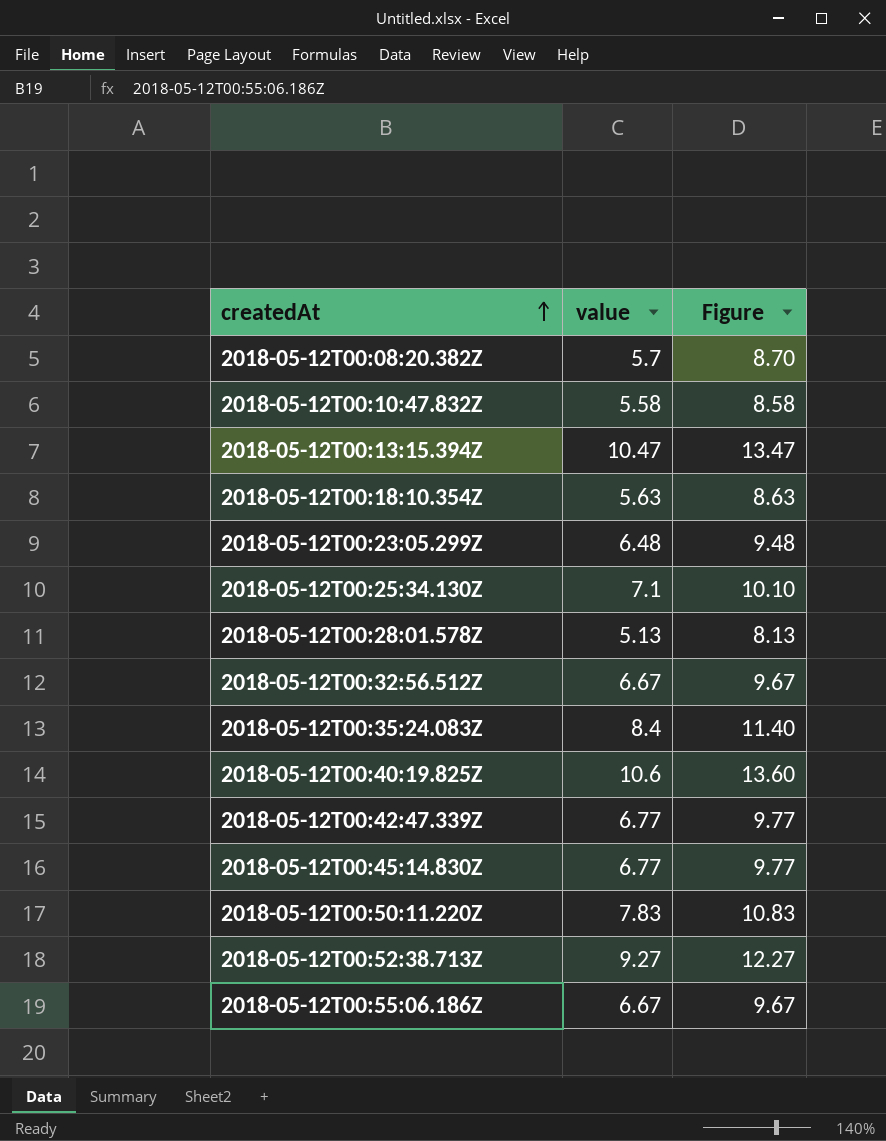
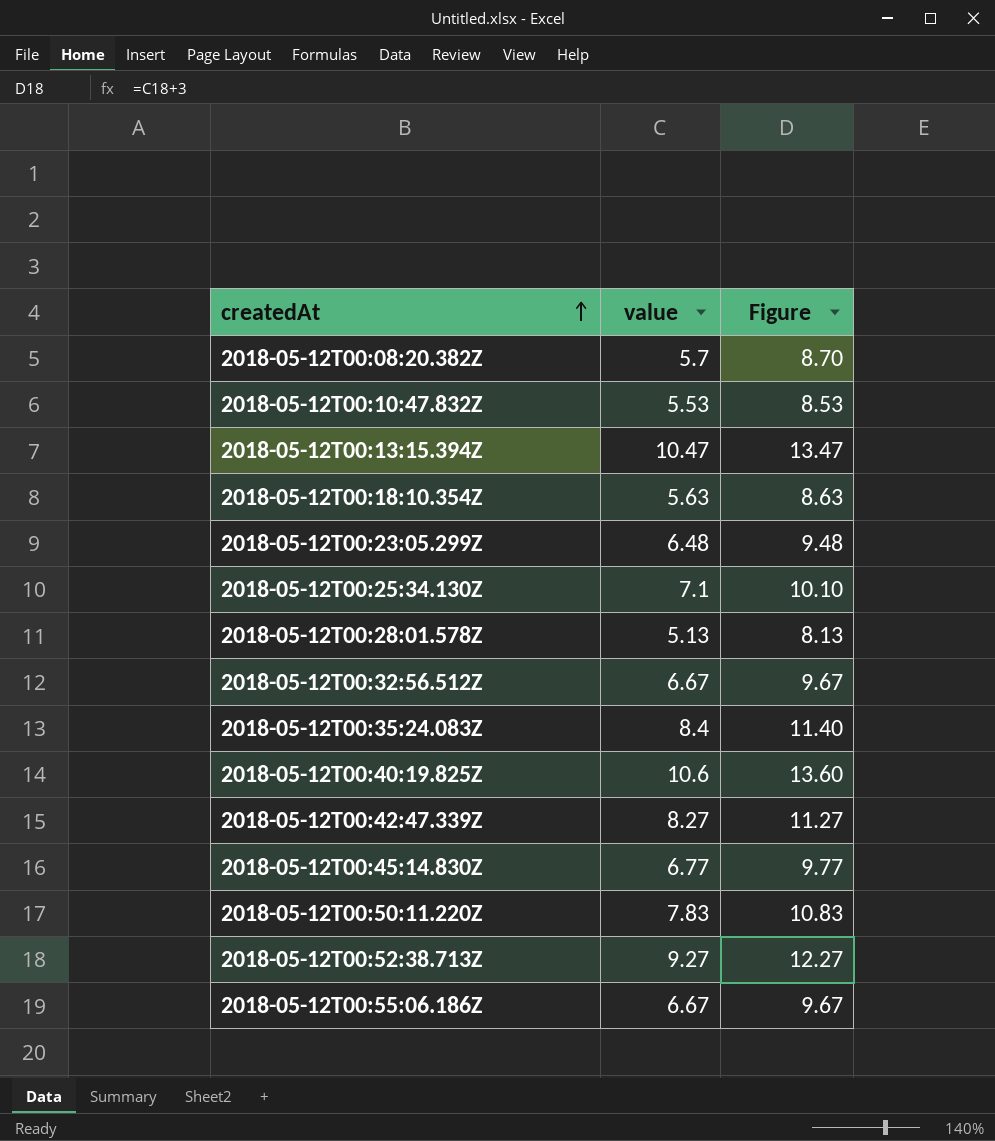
2018-05-12T00:10:47.832Z | value: 5.58 -> 5.53
2018-05-12T00:10:47.832Z | Figure: 8.58 -> 8.53
2018-05-12T00:42:47.339Z | value: 6.77 -> 8.27
2018-05-12T00:42:47.339Z | Figure: 9.77 -> 11.27

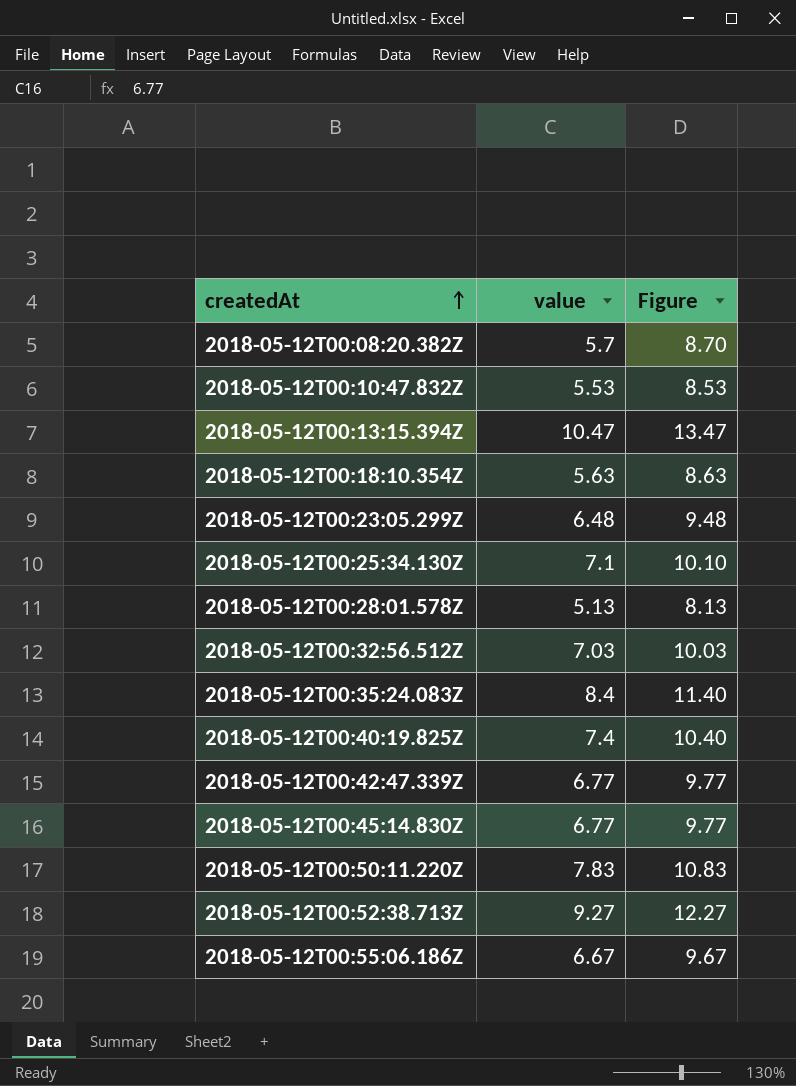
2018-05-12T00:32:56.512Z | value: 6.67 -> 7.03
2018-05-12T00:32:56.512Z | Figure: 9.67 -> 10.03
2018-05-12T00:40:19.825Z | value: 10.6 -> 7.4
2018-05-12T00:40:19.825Z | Figure: 13.60 -> 10.40
2018-05-12T00:42:47.339Z | value: 8.27 -> 6.77
2018-05-12T00:42:47.339Z | Figure: 11.27 -> 9.77

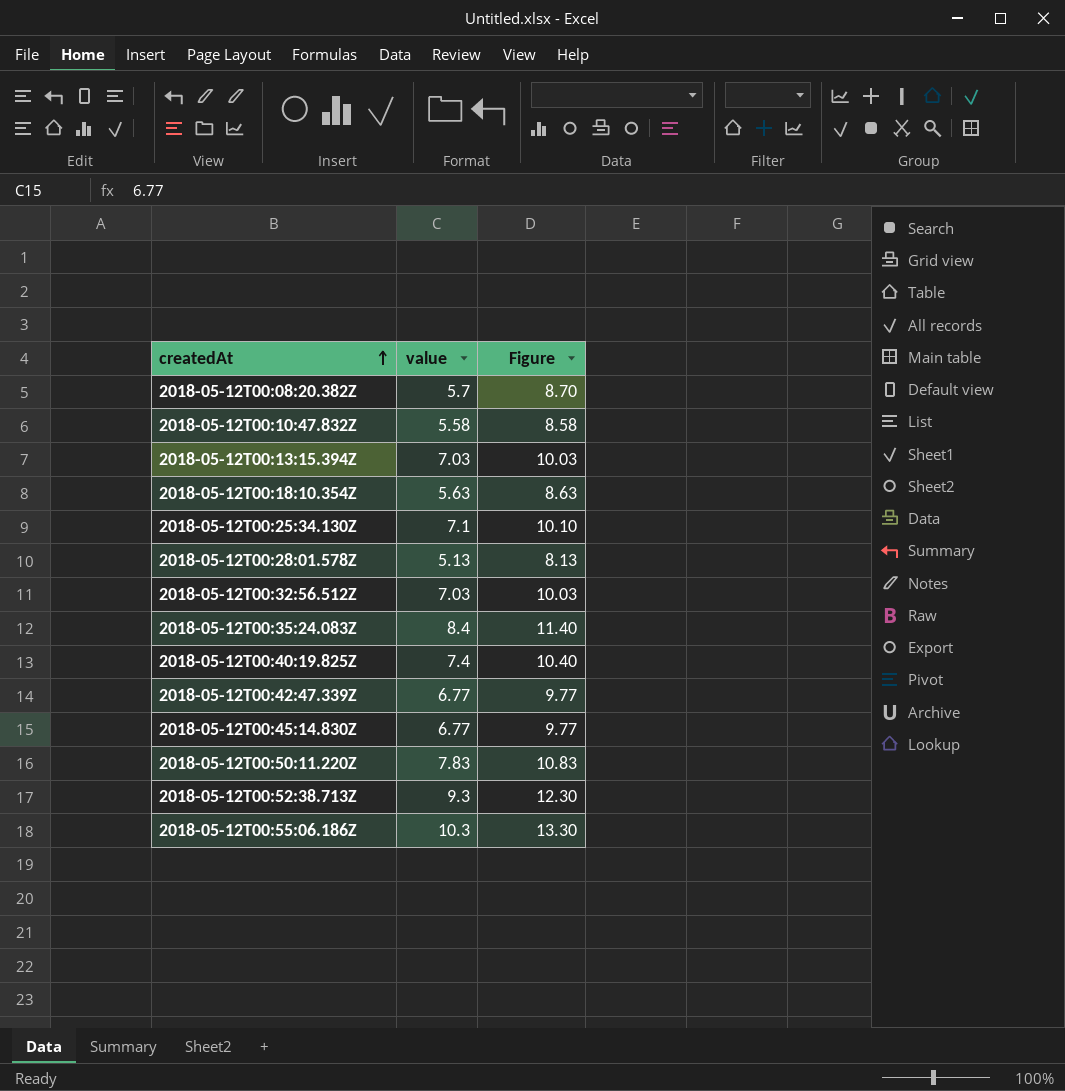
row 2018-05-12T00:23:05.299Z: 6.48 | 9.48 -> none
2018-05-12T00:10:47.832Z | value: 5.53 -> 5.58
2018-05-12T00:10:47.832Z | Figure: 8.53 -> 8.58
2018-05-12T00:13:15.394Z | value: 10.47 -> 7.03
2018-05-12T00:13:15.394Z | Figure: 13.47 -> 10.03
2018-05-12T00:52:38.713Z | value: 9.27 -> 9.3
2018-05-12T00:52:38.713Z | Figure: 12.27 -> 12.30
2018-05-12T00:55:06.186Z | value: 6.67 -> 10.3
2018-05-12T00:55:06.186Z | Figure: 9.67 -> 13.30

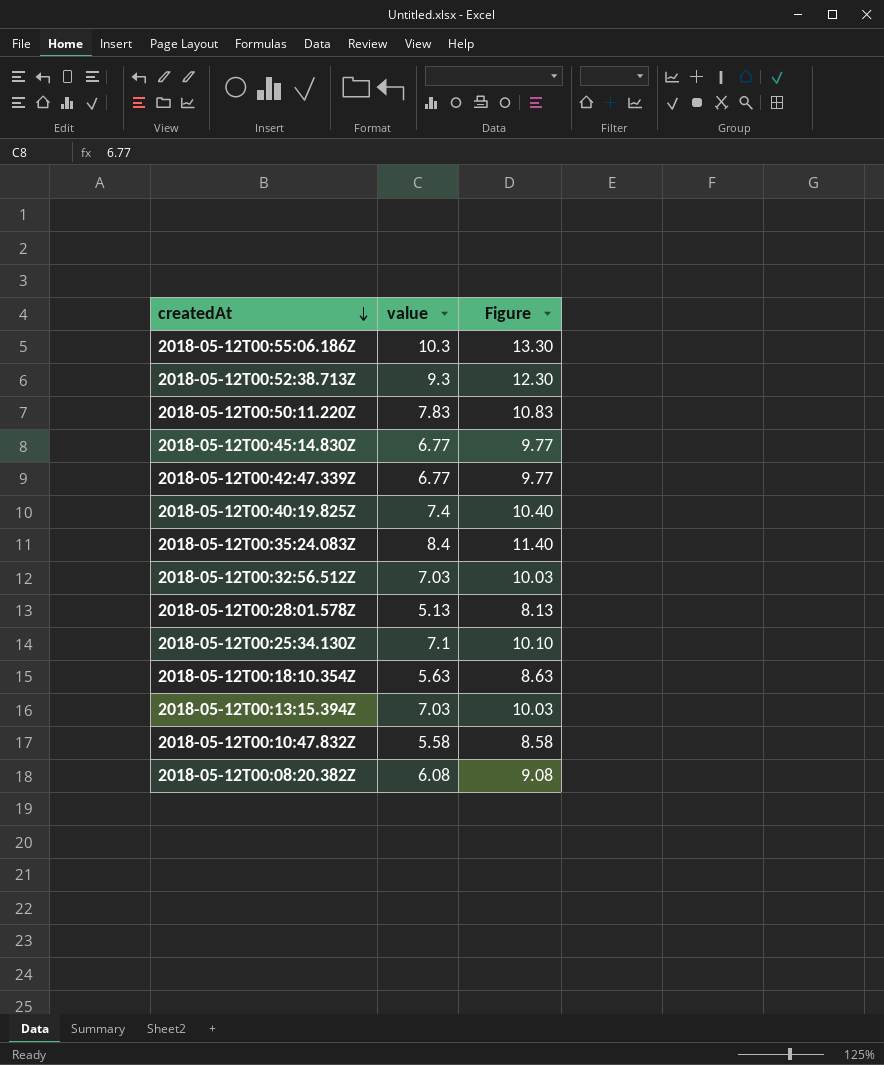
row order: createdAt ascending -> createdAt descending
2018-05-12T00:08:20.382Z | value: 5.7 -> 6.08
2018-05-12T00:08:20.382Z | Figure: 8.70 -> 9.08

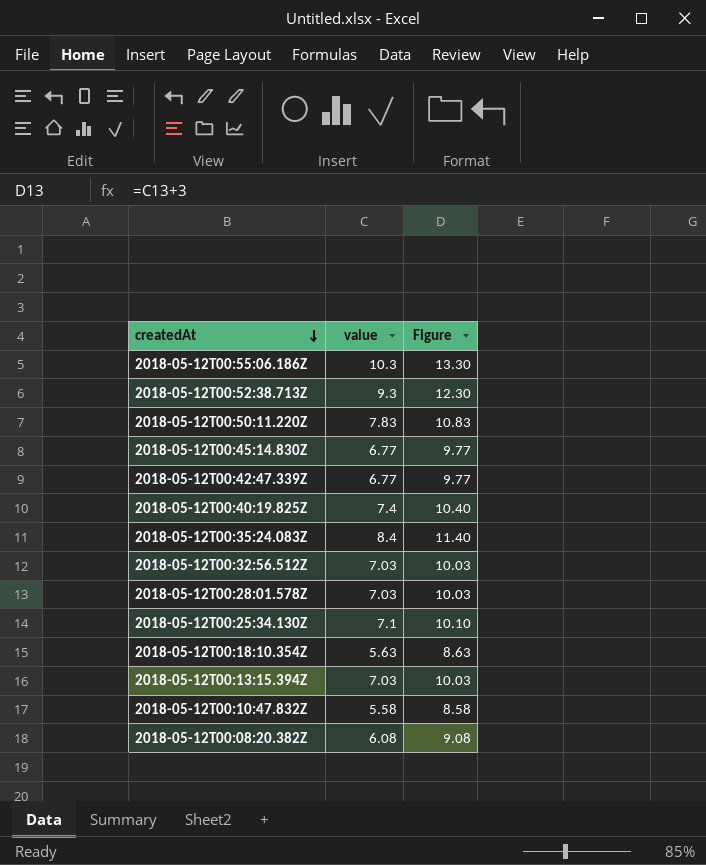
2018-05-12T00:28:01.578Z | value: 5.13 -> 7.03
2018-05-12T00:28:01.578Z | Figure: 8.13 -> 10.03

